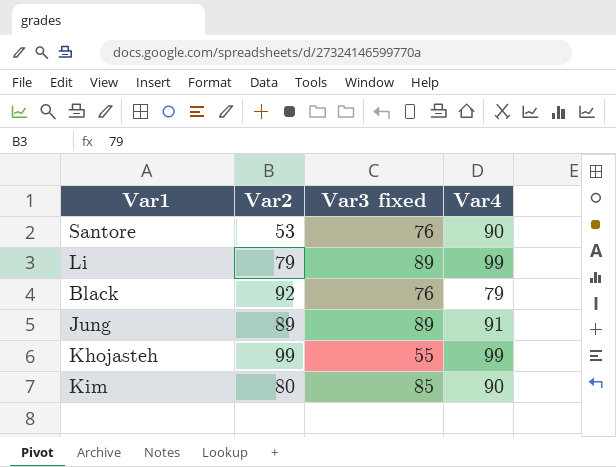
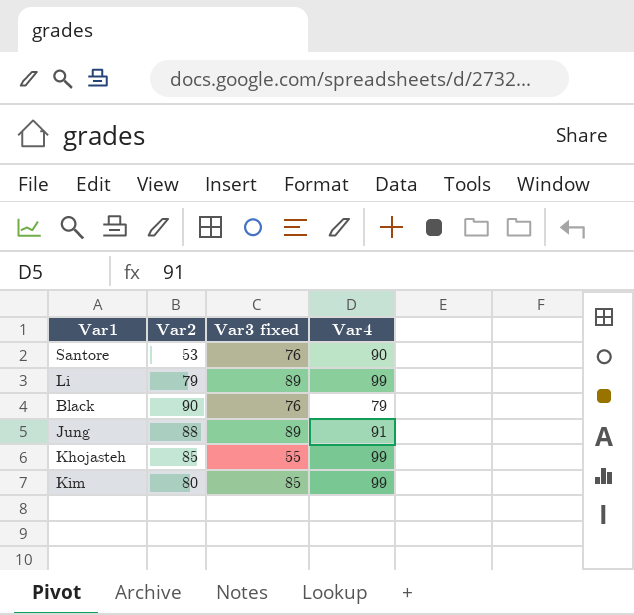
Black | Var2: 92 -> 90
Jung | Var2: 89 -> 88
Khojasteh | Var2: 99 -> 85
Kim | Var4: 90 -> 99

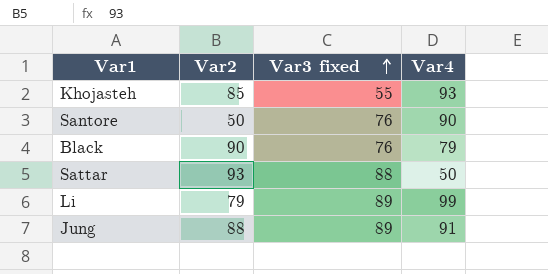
row order: none -> Var3 fixed ascending
row Kim: 80 | 85 | 99 -> none
Khojasteh | Var4: 99 -> 93
Santore | Var2: 53 -> 50
row Sattar: none -> 93 | 88 | 50

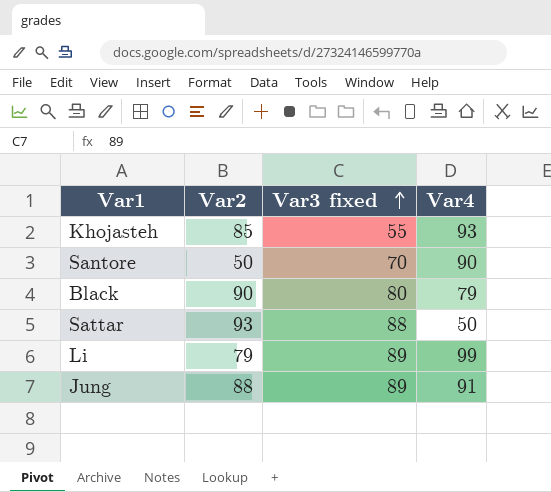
Santore | Var3 fixed: 76 -> 70
Black | Var3 fixed: 76 -> 80

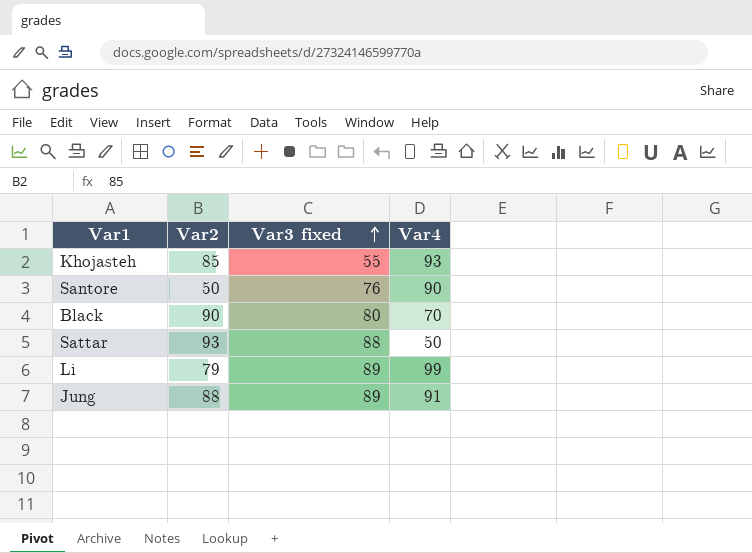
Santore | Var3 fixed: 70 -> 76
Black | Var4: 79 -> 70

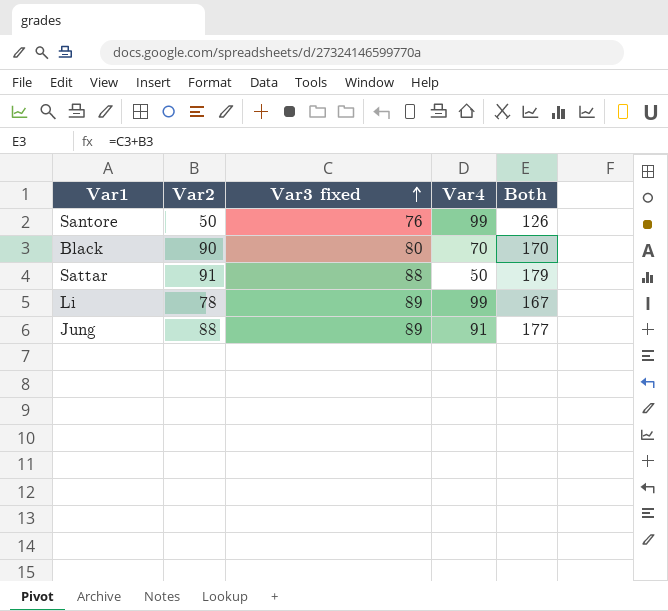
column Both | formula: none -> [Var2] + [Var3 fixed]
row Khojasteh: 85 | 55 | 93 -> none
Santore | Var4: 90 -> 99
Sattar | Var2: 93 -> 91
Li | Var2: 79 -> 78

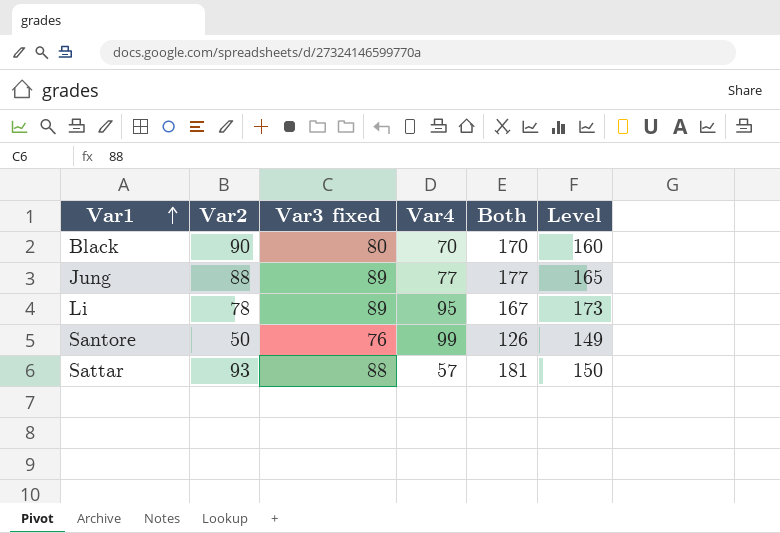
row order: Var3 fixed ascending -> Var1 ascending
column Level | formula: none -> [Var2] + [Var4]
Jung | Var4: 91 -> 77
Li | Var4: 99 -> 95
Sattar | Var2: 91 -> 93
Sattar | Var4: 50 -> 57
Sattar | Both: 179 -> 181

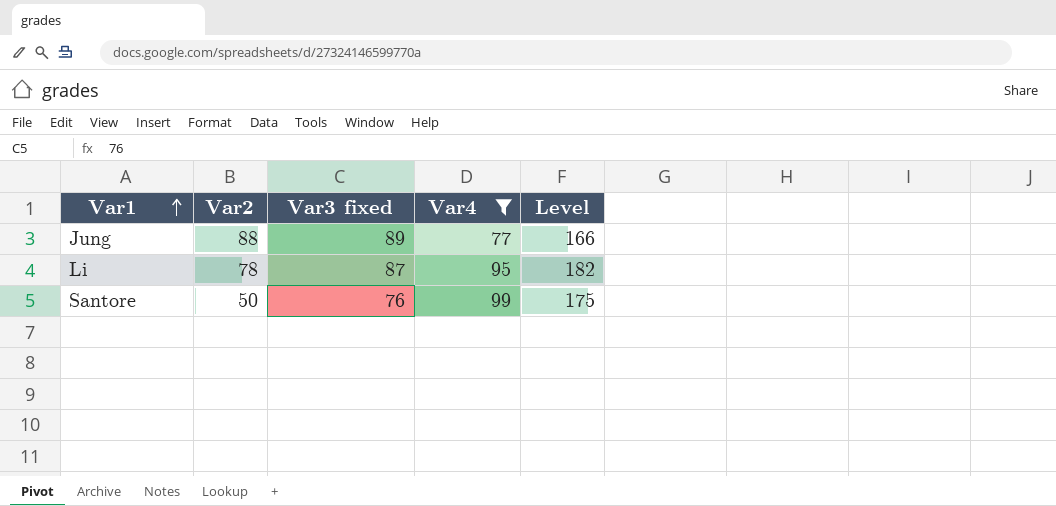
filter: none -> Var4 >= 77
column Both | formula: [Var2] + [Var3 fixed] -> none
column Level | formula: [Var2] + [Var4] -> [Var3 fixed] + [Var4]
Li | Var3 fixed: 89 -> 87

